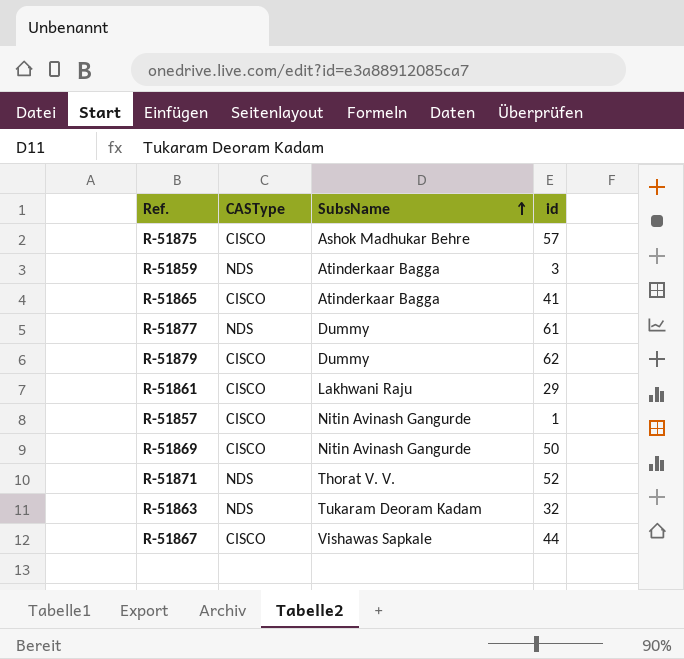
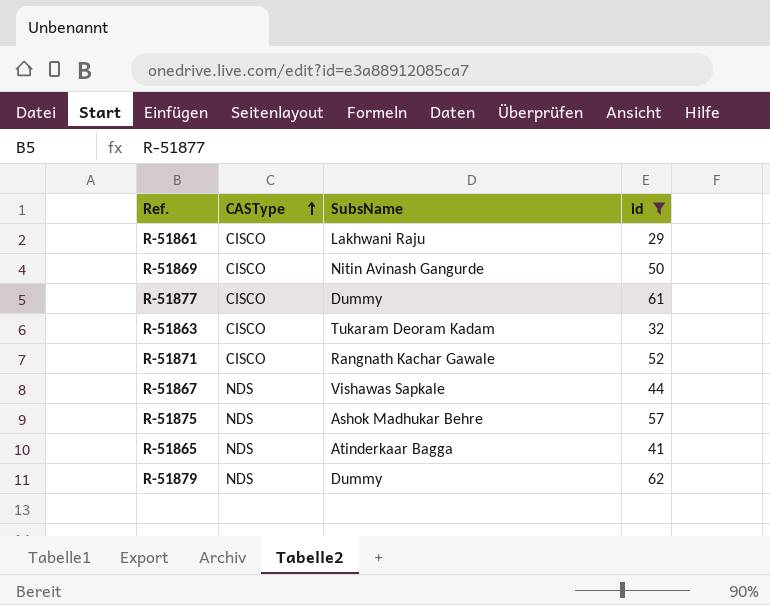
filter: none -> id >= 29
row order: SubsName ascending -> CASType ascending
R-51877 | CASType: NDS -> CISCO
R-51863 | CASType: NDS -> CISCO
R-51871 | CASType: NDS -> CISCO
R-51871 | SubsName: Thorat V. V. -> Rangnath Kachar Gawale
R-51867 | CASType: CISCO -> NDS
R-51875 | CASType: CISCO -> NDS
R-51865 | CASType: CISCO -> NDS
R-51879 | CASType: CISCO -> NDS

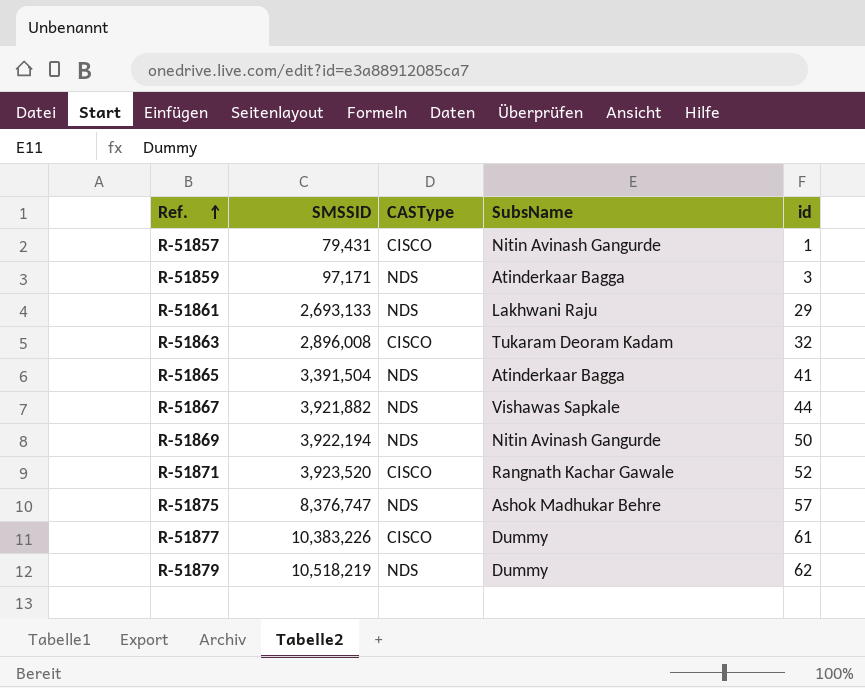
filter: id >= 29 -> none
row order: CASType ascending -> Ref. ascending
column SMSSID | position: none -> 2
R-51861 | CASType: CISCO -> NDS
R-51869 | CASType: CISCO -> NDS

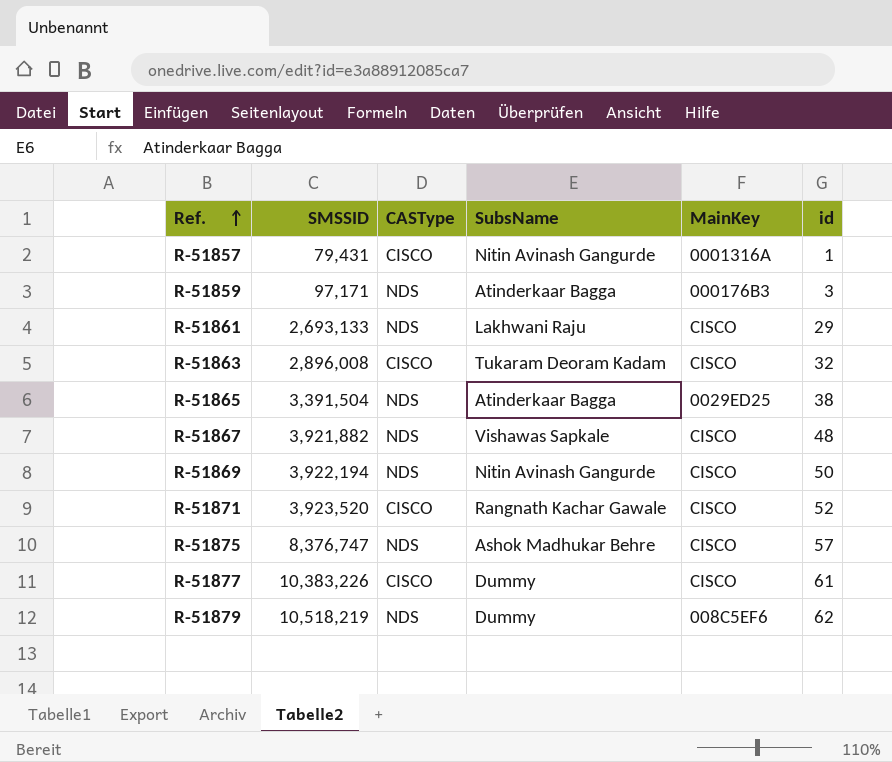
column MainKey | position: none -> 5
R-51865 | id: 41 -> 38
R-51867 | id: 44 -> 48

